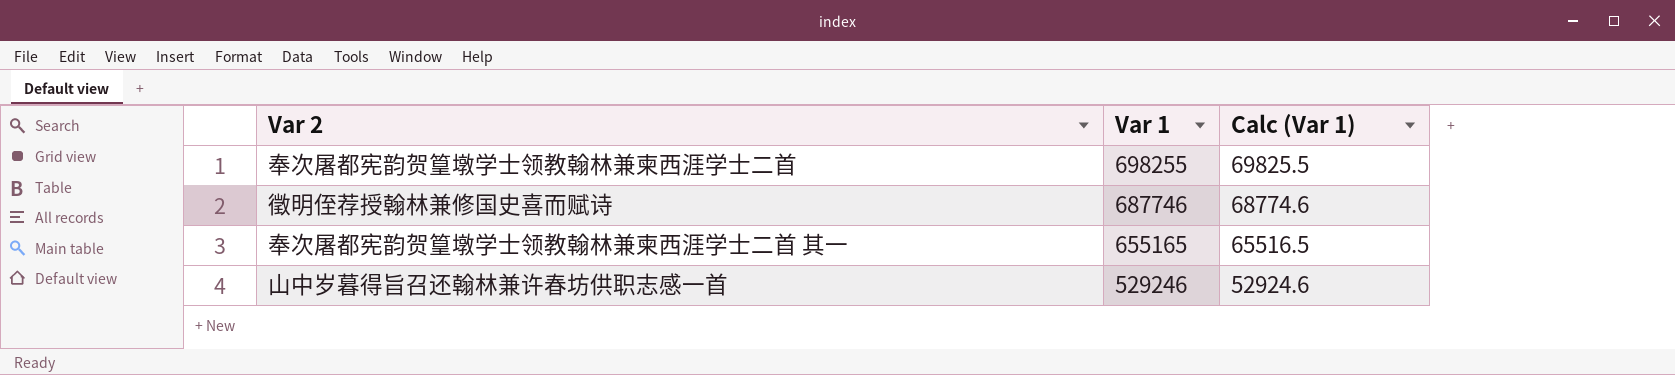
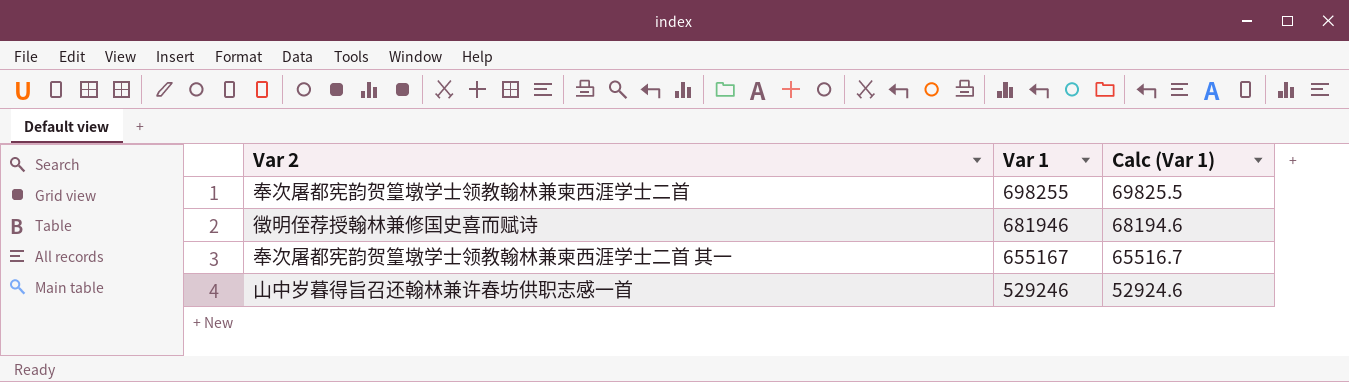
徵明侄荐授翰林兼修国史喜而赋诗 | Var 1: 687746 -> 681946
徵明侄荐授翰林兼修国史喜而赋诗 | Calc (Var 1): 68774.6 -> 68194.6
奉次屠都宪韵贺篁墩学士领教翰林兼柬西涯学士二首 其一 | Var 1: 655165 -> 655167
奉次屠都宪韵贺篁墩学士领教翰林兼柬西涯学士二首 其一 | Calc (Var 1): 65516.5 -> 65516.7

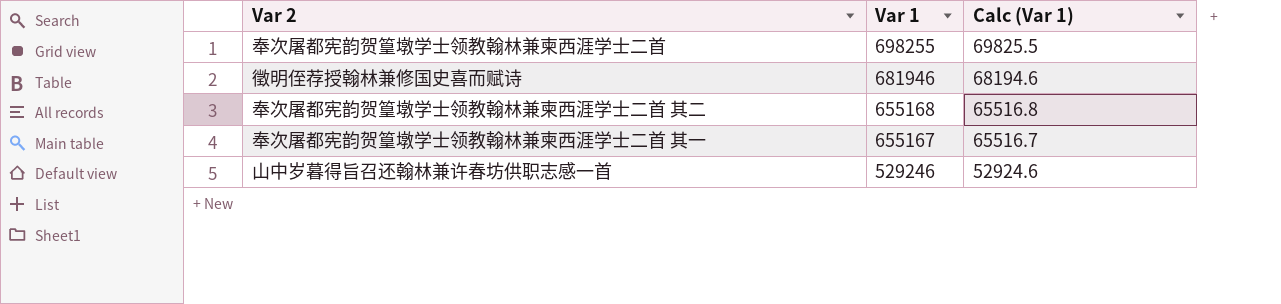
row 奉次屠都宪韵贺篁墩学士领教翰林兼柬西涯学士二首 其二: none -> 655168 | 65516.8

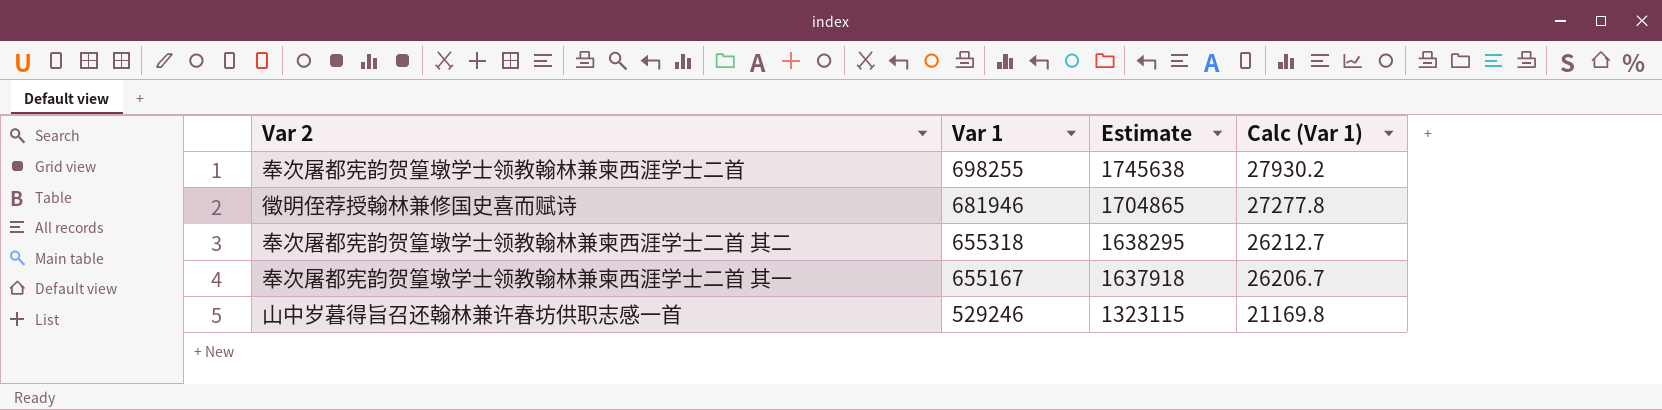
column Estimate | formula: none -> [Var 1] * 2.5
column Calc (Var 1) | formula: [Var 1] * 0.1 -> [Var 1] * 0.04
奉次屠都宪韵贺篁墩学士领教翰林兼柬西涯学士二首 其二 | Var 1: 655168 -> 655318

